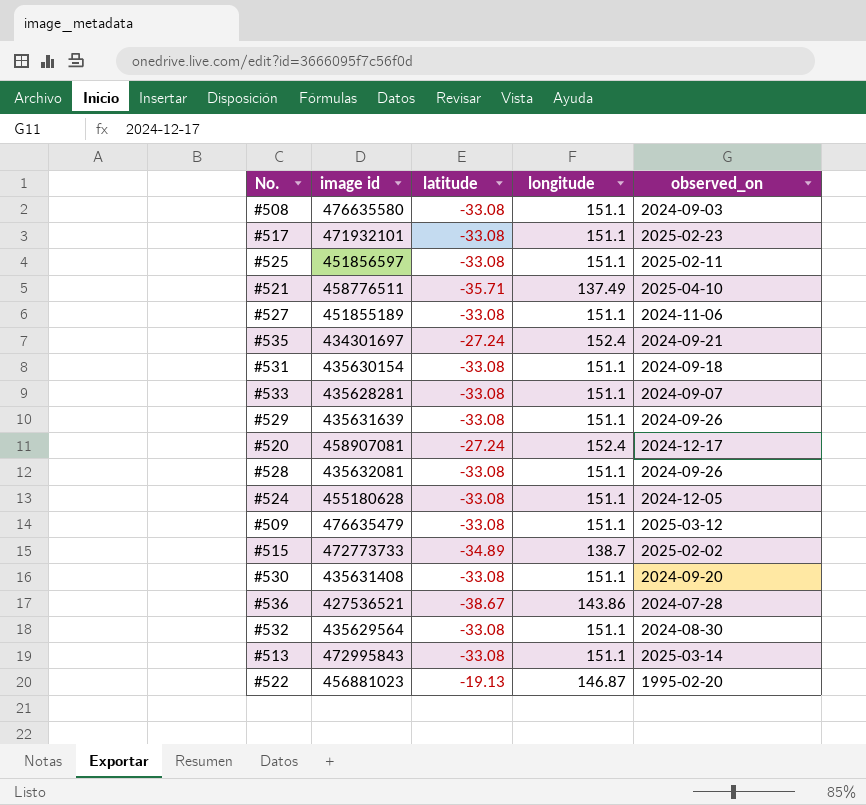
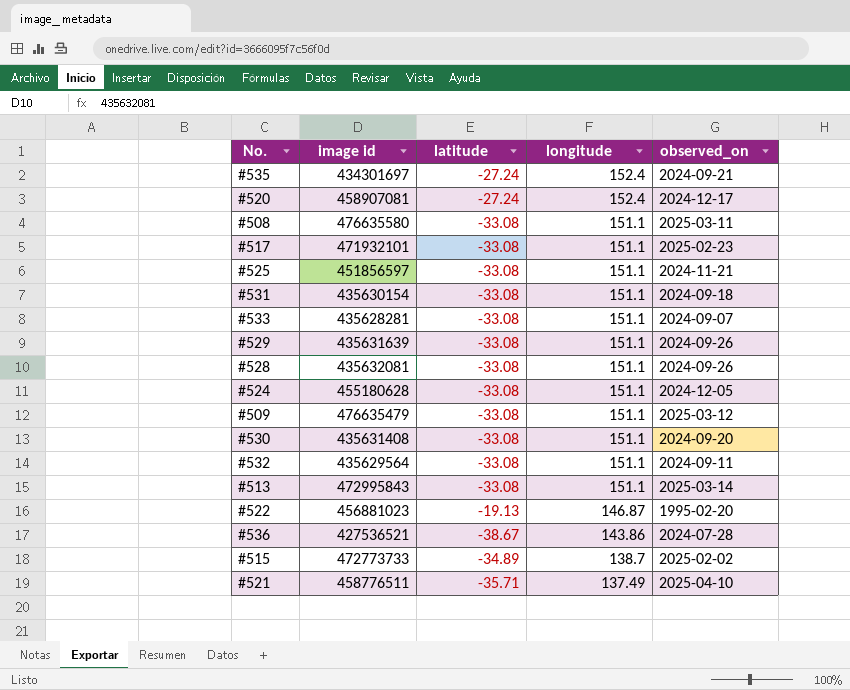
row order: none -> longitude descending
row #527: 451855189 | -33.08 | 151.1 | 2024-11-06 -> none
#508 | observed_on: 2024-09-03 -> 2025-03-11
#525 | observed_on: 2025-02-11 -> 2024-11-21
#532 | observed_on: 2024-08-30 -> 2024-09-11

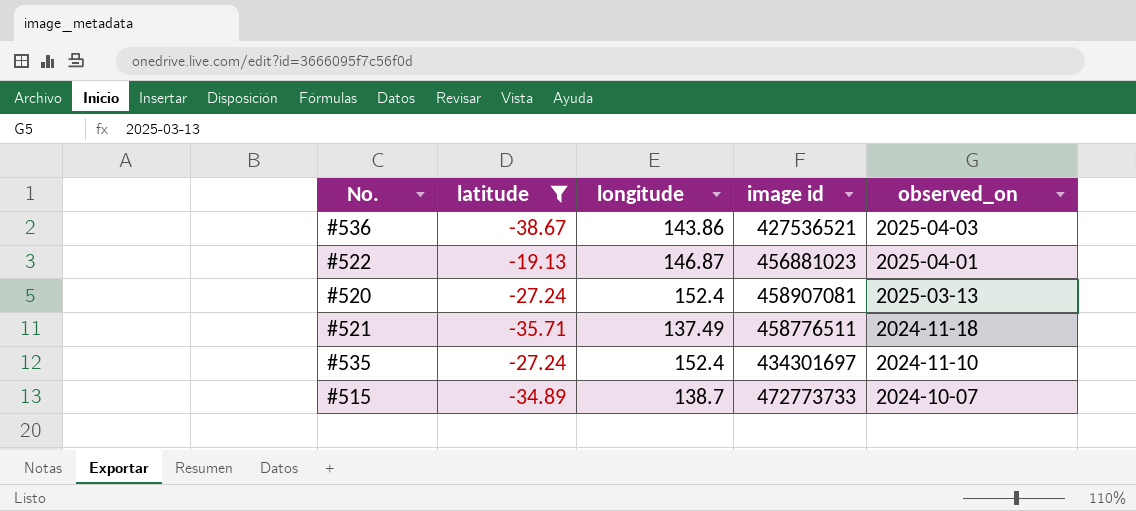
filter: none -> latitude != -33.08
row order: longitude descending -> observed_on descending
column image id | position: 2 -> 4
#536 | observed_on: 2024-07-28 -> 2025-04-03
#522 | observed_on: 1995-02-20 -> 2025-04-01
#520 | observed_on: 2024-12-17 -> 2025-03-13
#521 | observed_on: 2025-04-10 -> 2024-11-18
#535 | observed_on: 2024-09-21 -> 2024-11-10
#515 | observed_on: 2025-02-02 -> 2024-10-07

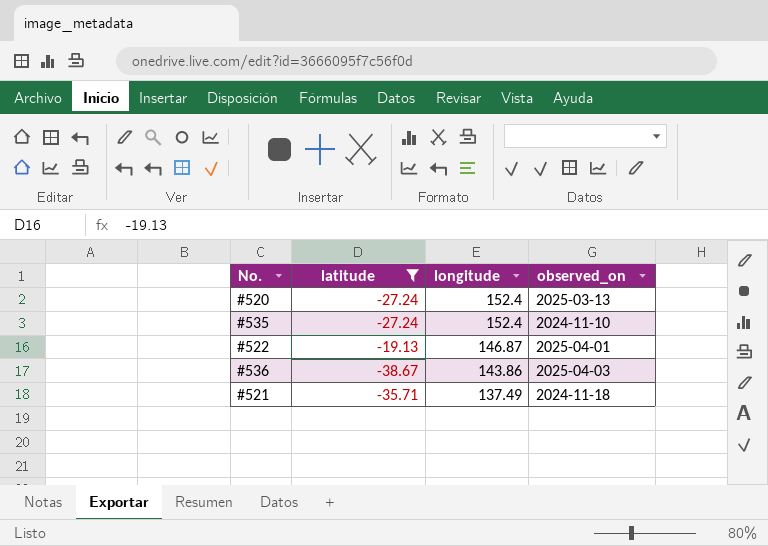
row order: observed_on descending -> longitude descending
column image id | position: 4 -> none
row #515: -34.89 | 138.7 | 472773733 | 2024-10-07 -> none

